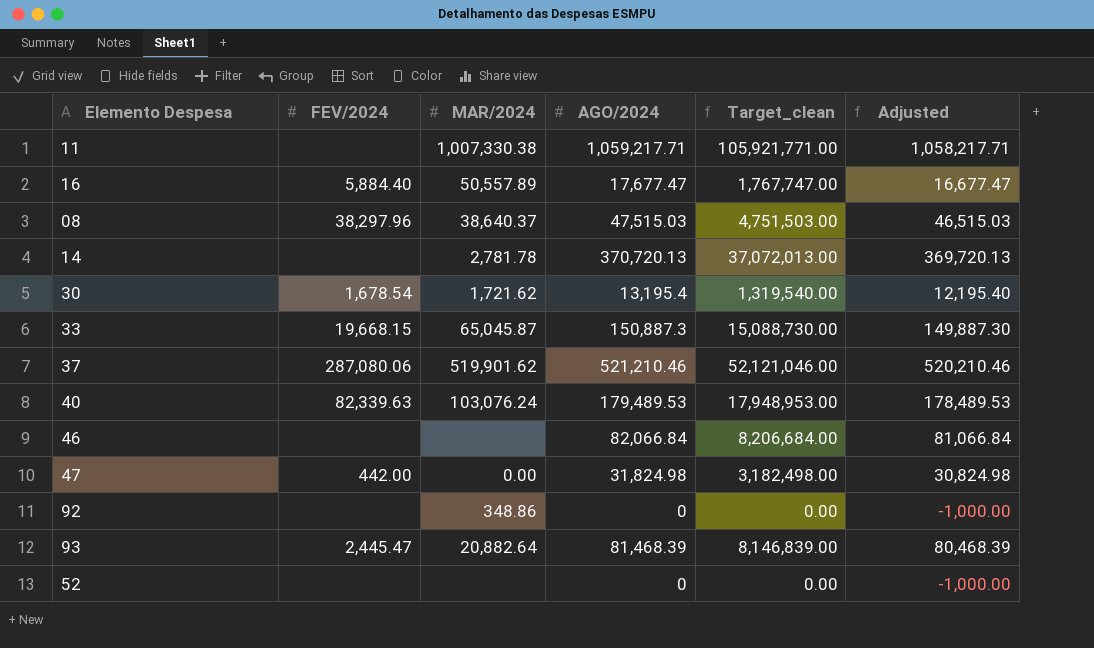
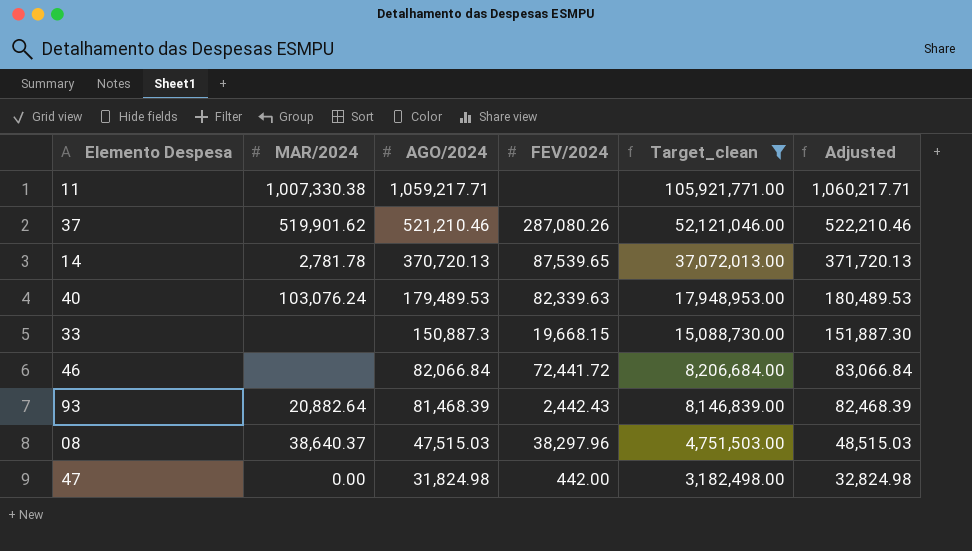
filter: none -> Target_clean >= 3,182,498.00
row order: none -> AGO/2024 descending
column FEV/2024 | position: 2 -> 4
column Adjusted | formula: [AGO/2024] - 1000 -> [AGO/2024] + 1000
37 | FEV/2024: 287,080.06 -> 287,080.26
14 | FEV/2024: none -> 87,539.65
33 | MAR/2024: 65,045.87 -> none
46 | FEV/2024: none -> 72,441.72
93 | FEV/2024: 2,445.47 -> 2,442.43

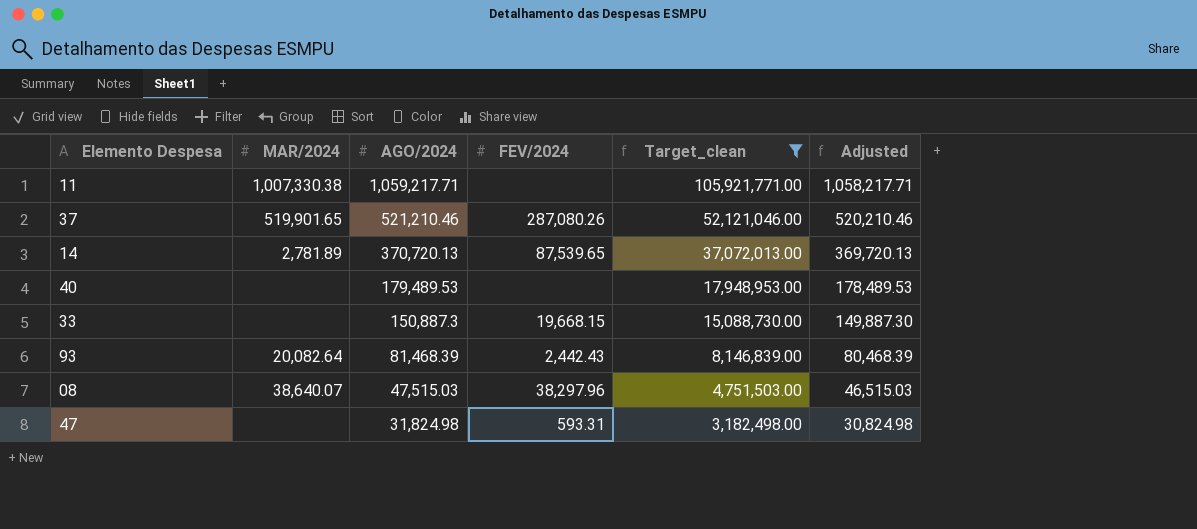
column Adjusted | formula: [AGO/2024] + 1000 -> [AGO/2024] - 1000
row 46: none | 82,066.84 | 72,441.72 | 8,206,684.00 | 83,066.84 -> none
37 | MAR/2024: 519,901.62 -> 519,901.65
14 | MAR/2024: 2,781.78 -> 2,781.89
40 | MAR/2024: 103,076.24 -> none
40 | FEV/2024: 82,339.63 -> none
93 | MAR/2024: 20,882.64 -> 20,082.64
08 | MAR/2024: 38,640.37 -> 38,640.07
47 | MAR/2024: 0.00 -> none
47 | FEV/2024: 442.00 -> 593.31

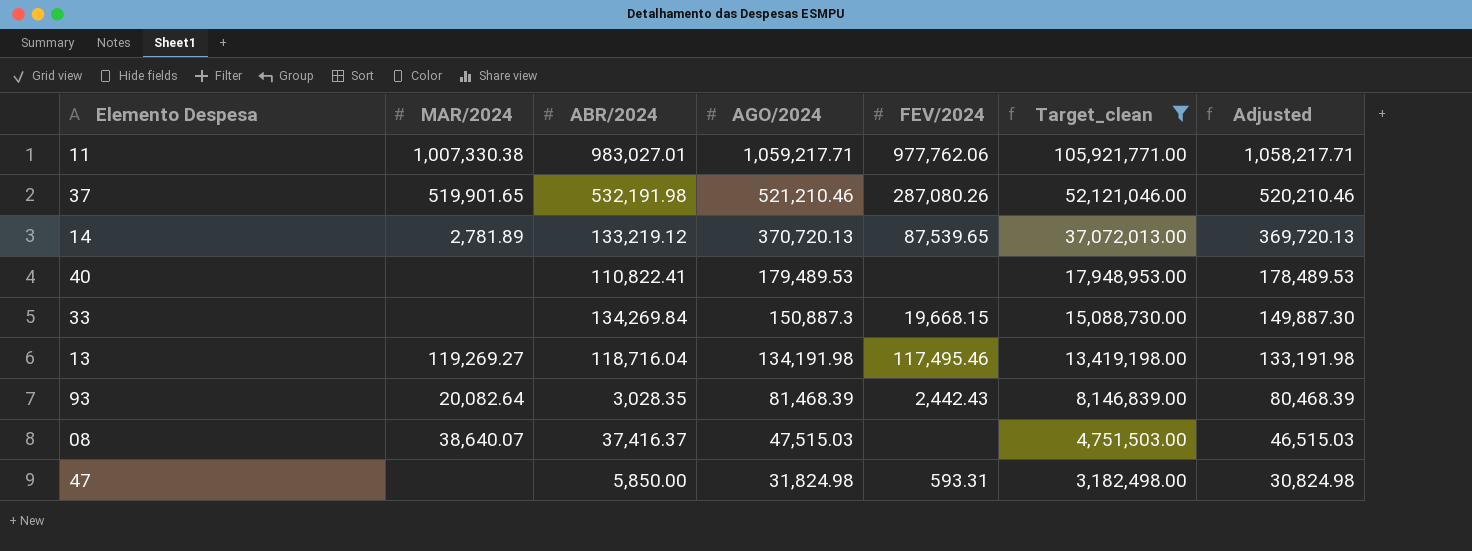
column ABR/2024 | position: none -> 3
11 | FEV/2024: none -> 977,762.06
row 13: none -> 119,269.27 | 118,716.04 | 134,191.98 | 117,495.46 | 13,419,198.00 | 133,191.98
08 | FEV/2024: 38,297.96 -> none

